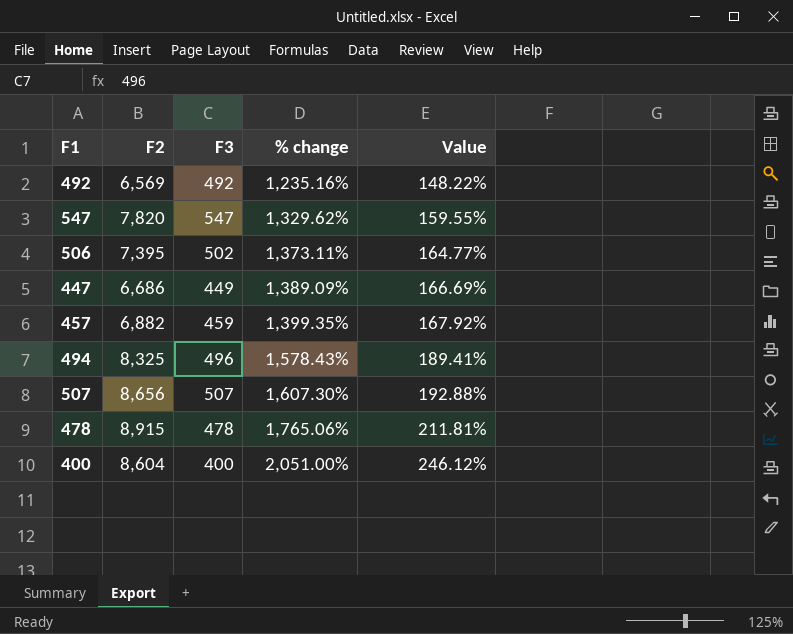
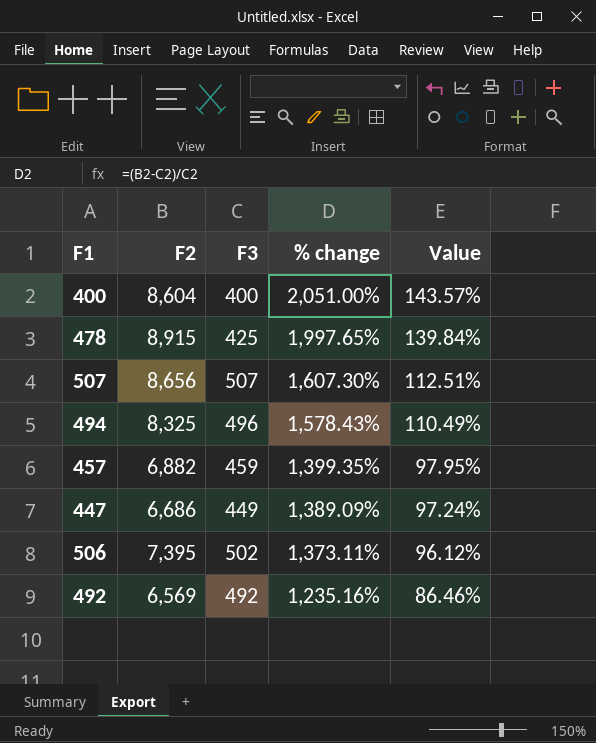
row order: % change ascending -> % change descending
column Value | formula: [% change] * 0.12 -> [% change] * 0.07
row 547: 7,820 | 547 | 1,329.62% | 159.55% -> none
478 | F3: 478 -> 425
478 | % change: 1,765.06% -> 1,997.65%

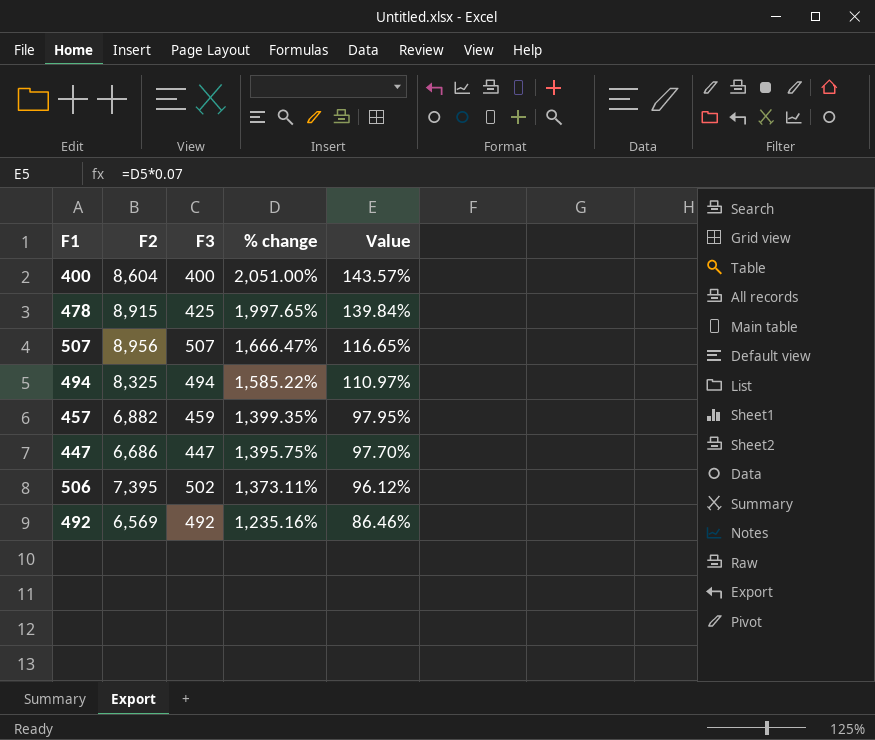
507 | F2: 8,656 -> 8,956
507 | % change: 1,607.30% -> 1,666.47%
507 | Value: 112.51% -> 116.65%
494 | F3: 496 -> 494
494 | % change: 1,578.43% -> 1,585.22%
494 | Value: 110.49% -> 110.97%
447 | F3: 449 -> 447
447 | % change: 1,389.09% -> 1,395.75%
447 | Value: 97.24% -> 97.70%

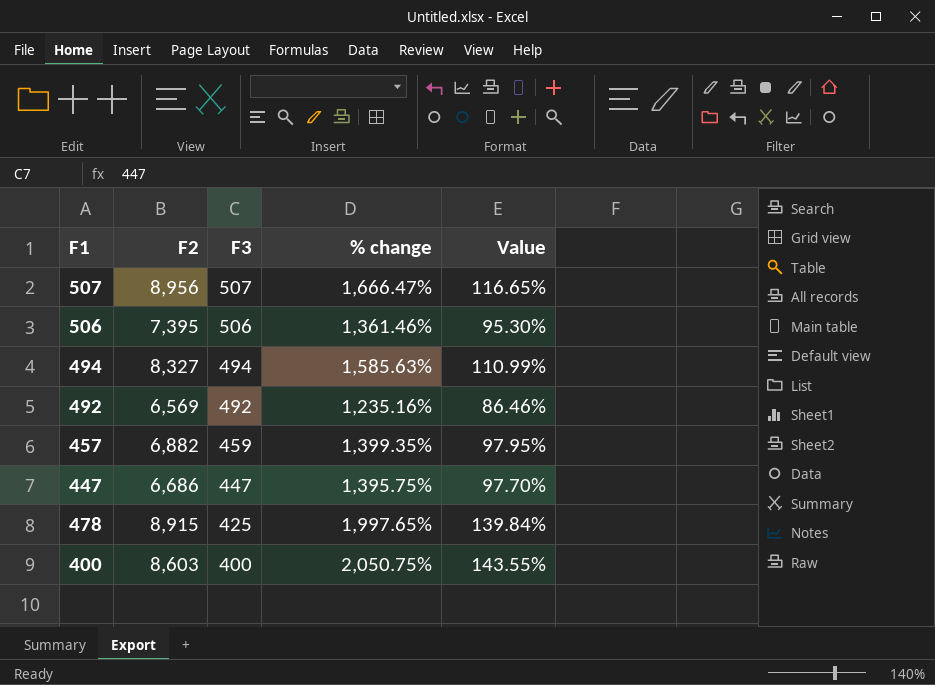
row order: % change descending -> F3 descending
506 | F3: 502 -> 506
506 | % change: 1,373.11% -> 1,361.46%
506 | Value: 96.12% -> 95.30%
494 | F2: 8,325 -> 8,327
494 | % change: 1,585.22% -> 1,585.63%
494 | Value: 110.97% -> 110.99%
400 | F2: 8,604 -> 8,603
400 | % change: 2,051.00% -> 2,050.75%
400 | Value: 143.57% -> 143.55%

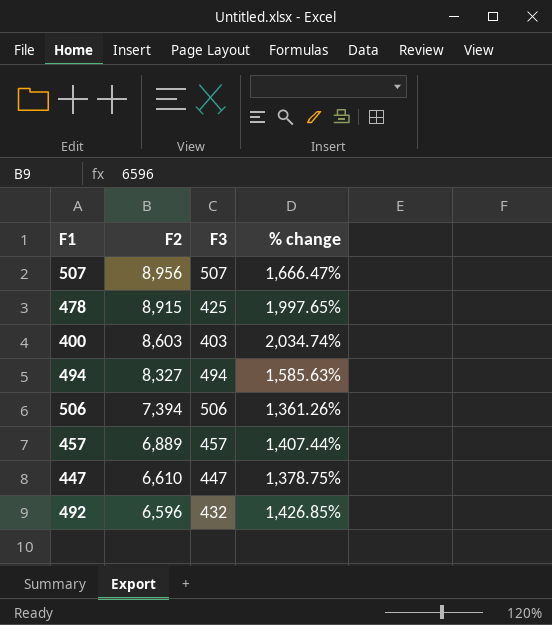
row order: F3 descending -> F2 descending
column Value | formula: [% change] * 0.07 -> none
400 | F3: 400 -> 403
400 | % change: 2,050.75% -> 2,034.74%
506 | F2: 7,395 -> 7,394
506 | % change: 1,361.46% -> 1,361.26%
457 | F2: 6,882 -> 6,889
457 | F3: 459 -> 457
457 | % change: 1,399.35% -> 1,407.44%
447 | F2: 6,686 -> 6,610
447 | % change: 1,395.75% -> 1,378.75%
492 | F2: 6,569 -> 6,596
492 | F3: 492 -> 432
492 | % change: 1,235.16% -> 1,426.85%

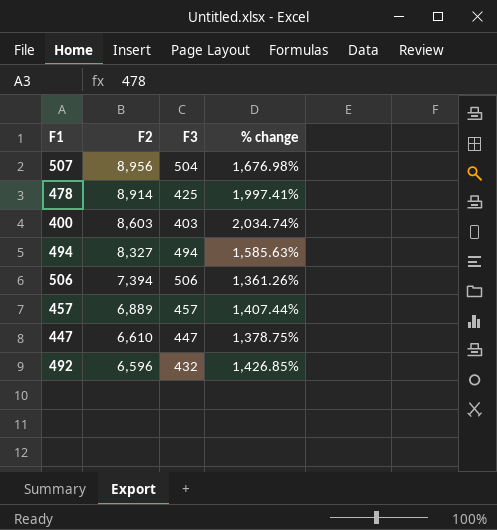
507 | F3: 507 -> 504
507 | % change: 1,666.47% -> 1,676.98%
478 | F2: 8,915 -> 8,914
478 | % change: 1,997.65% -> 1,997.41%

